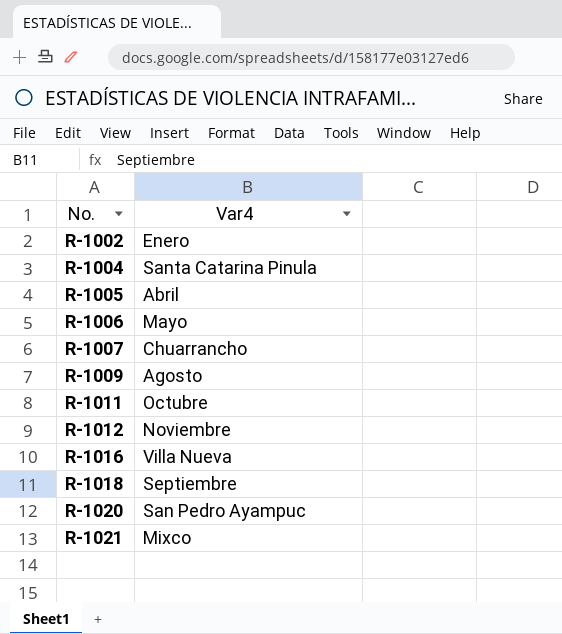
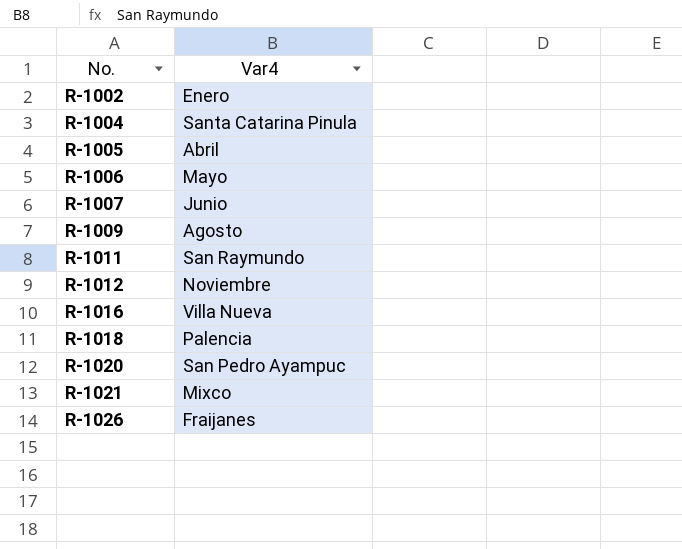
R-1007 | Var4: Chuarrancho -> Junio
R-1011 | Var4: Octubre -> San Raymundo
R-1018 | Var4: Septiembre -> Palencia
row R-1026: none -> Fraijanes

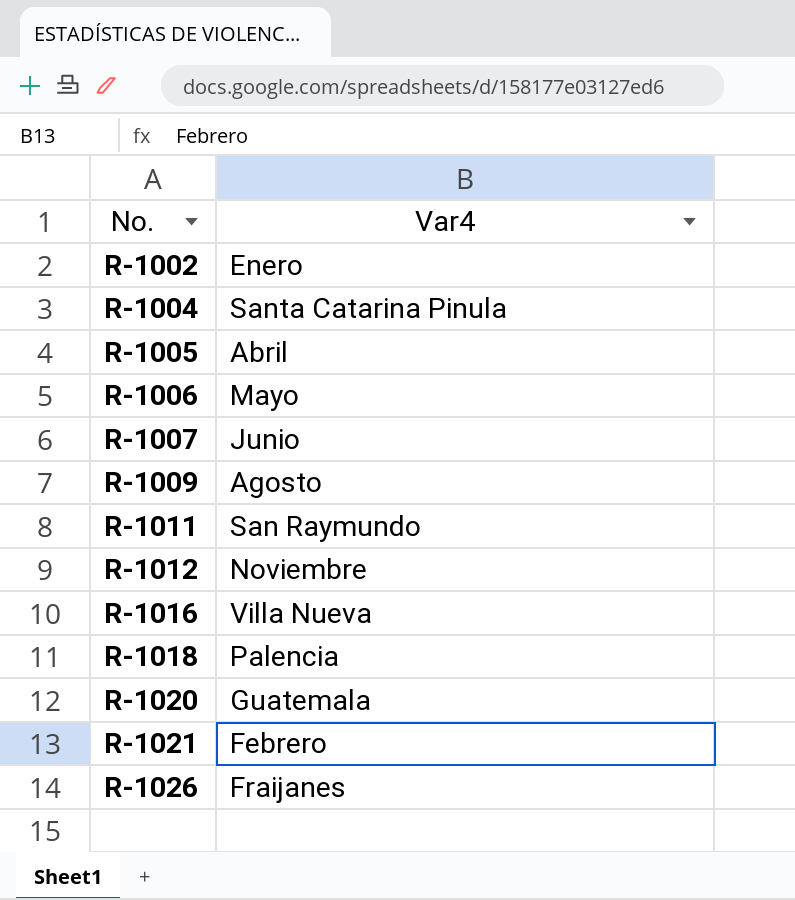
R-1020 | Var4: San Pedro Ayampuc -> Guatemala
R-1021 | Var4: Mixco -> Febrero

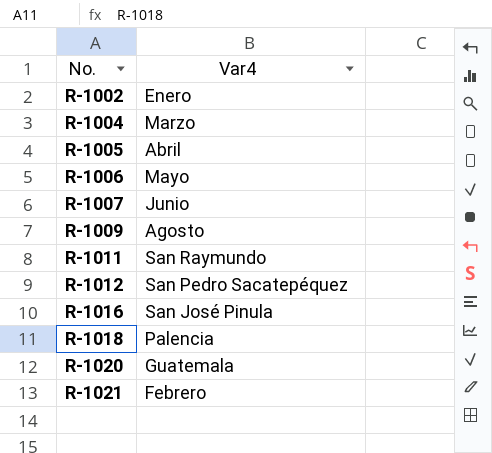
row R-1026: Fraijanes -> none
R-1004 | Var4: Santa Catarina Pinula -> Marzo
R-1012 | Var4: Noviembre -> San Pedro Sacatepéquez
R-1016 | Var4: Villa Nueva -> San José Pinula

